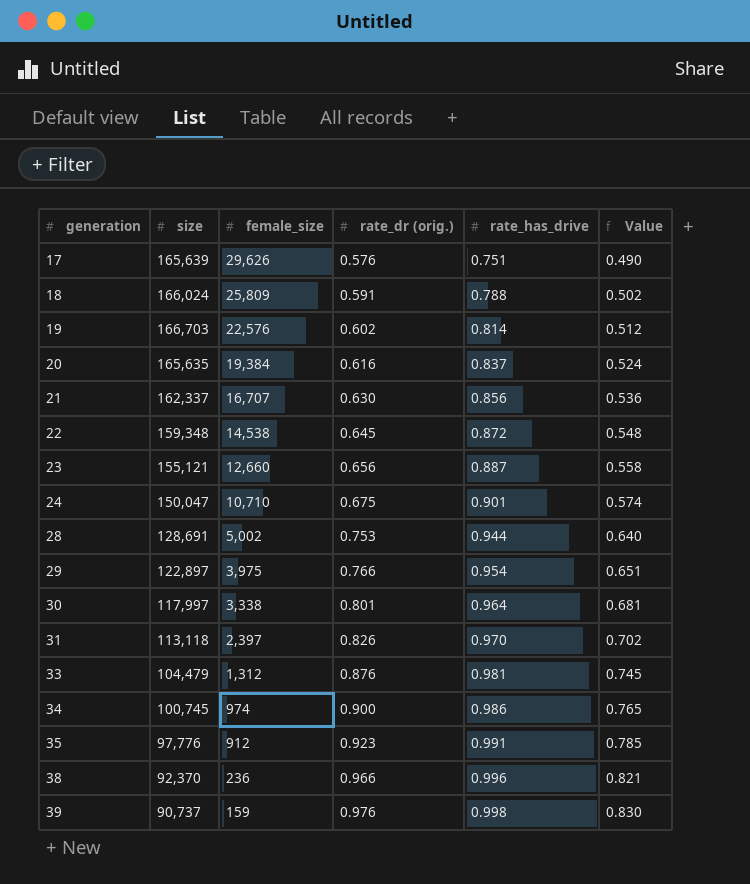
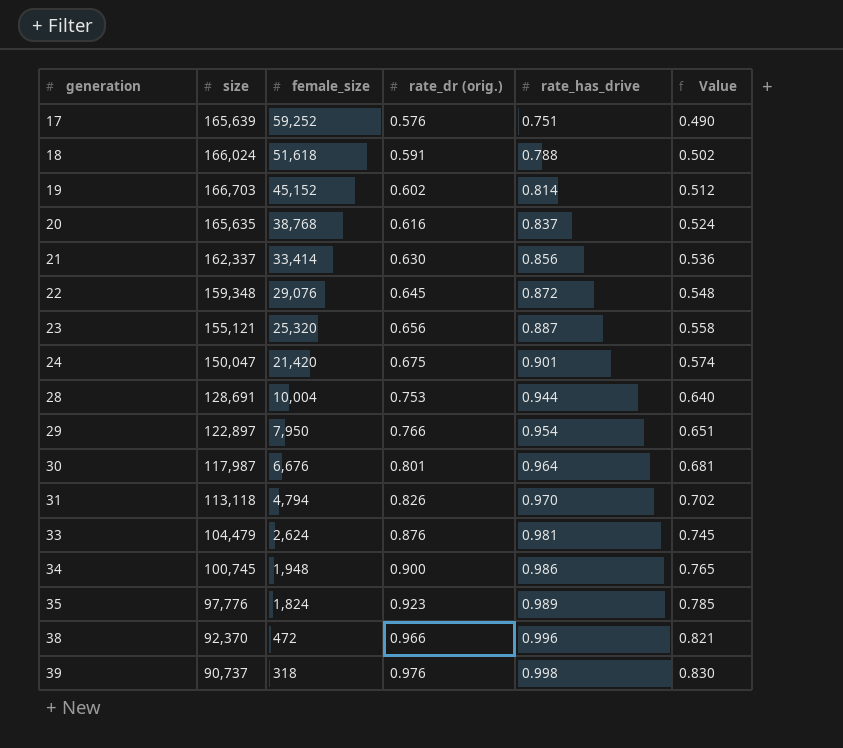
17 | female_size: 29,626 -> 59,252
18 | female_size: 25,809 -> 51,618
19 | female_size: 22,576 -> 45,152
20 | female_size: 19,384 -> 38,768
21 | female_size: 16,707 -> 33,414
22 | female_size: 14,538 -> 29,076
23 | female_size: 12,660 -> 25,320
24 | female_size: 10,710 -> 21,420
28 | female_size: 5,002 -> 10,004
29 | female_size: 3,975 -> 7,950
30 | size: 117,997 -> 117,987
30 | female_size: 3,338 -> 6,676
31 | female_size: 2,397 -> 4,794
33 | female_size: 1,312 -> 2,624
34 | female_size: 974 -> 1,948
35 | female_size: 912 -> 1,824
35 | rate_has_drive: 0.991 -> 0.989
38 | female_size: 236 -> 472
39 | female_size: 159 -> 318

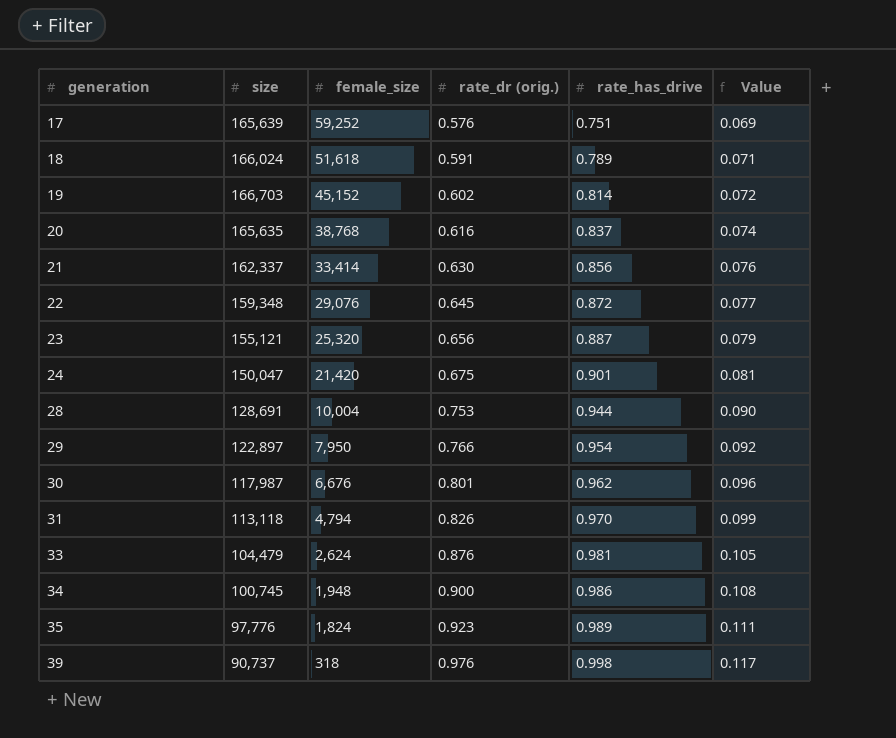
column Value | formula: [rate_dr (orig.)] * 0.85 -> [rate_dr (orig.)] * 0.12
row 38: 92,370 | 472 | 0.966 | 0.996 | 0.821 -> none
18 | rate_has_drive: 0.788 -> 0.789
30 | rate_has_drive: 0.964 -> 0.962

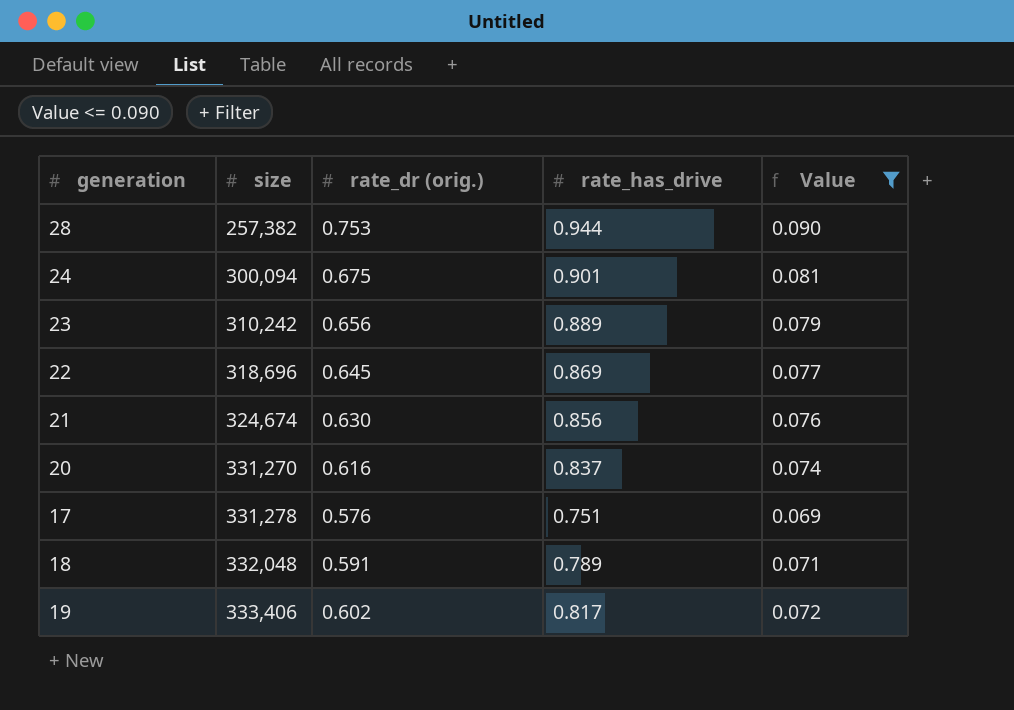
filter: none -> Value <= 0.090
row order: generation ascending -> size ascending
column female_size | position: 3 -> none
28 | size: 128,691 -> 257,382
24 | size: 150,047 -> 300,094
23 | size: 155,121 -> 310,242
23 | rate_has_drive: 0.887 -> 0.889
22 | size: 159,348 -> 318,696
22 | rate_has_drive: 0.872 -> 0.869
21 | size: 162,337 -> 324,674
20 | size: 165,635 -> 331,270
17 | size: 165,639 -> 331,278
18 | size: 166,024 -> 332,048
19 | size: 166,703 -> 333,406
19 | rate_has_drive: 0.814 -> 0.817

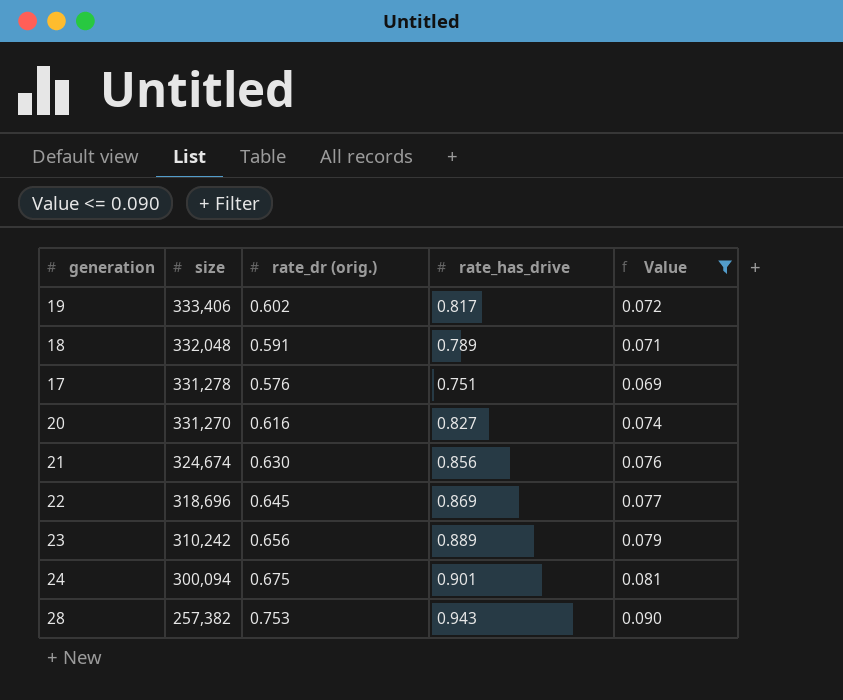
row order: size ascending -> size descending
20 | rate_has_drive: 0.837 -> 0.827
28 | rate_has_drive: 0.944 -> 0.943

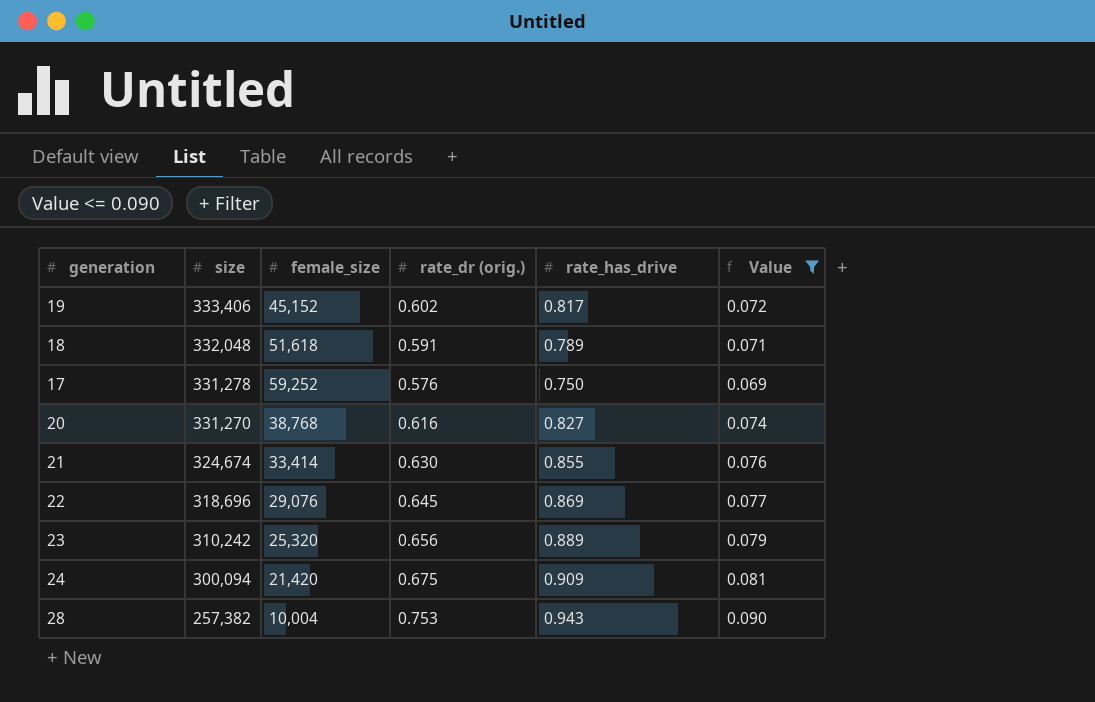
column female_size | position: none -> 3
17 | rate_has_drive: 0.751 -> 0.750
21 | rate_has_drive: 0.856 -> 0.855
24 | rate_has_drive: 0.901 -> 0.909

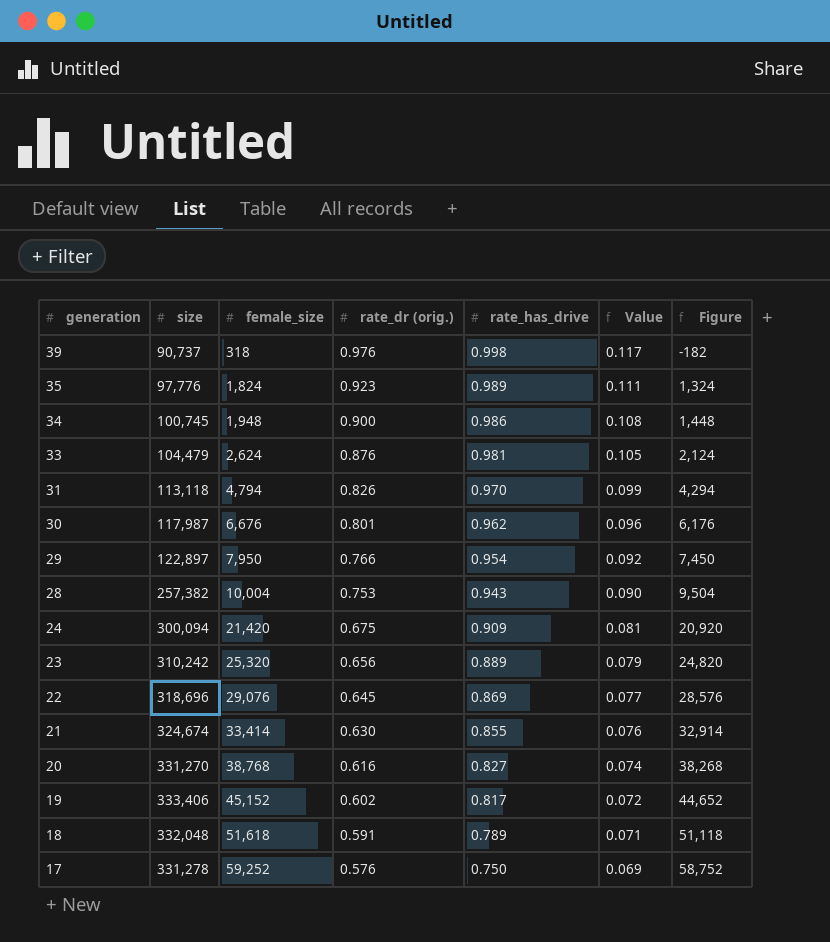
filter: Value <= 0.090 -> none
row order: size descending -> generation descending
column Figure | formula: none -> [female_size] - 500

